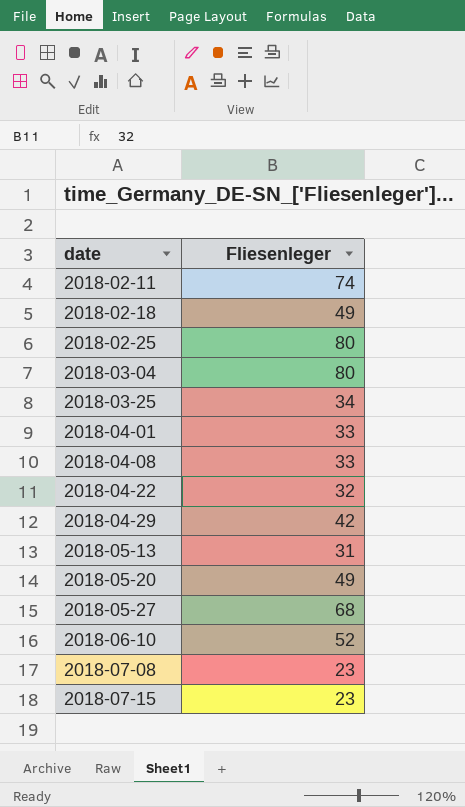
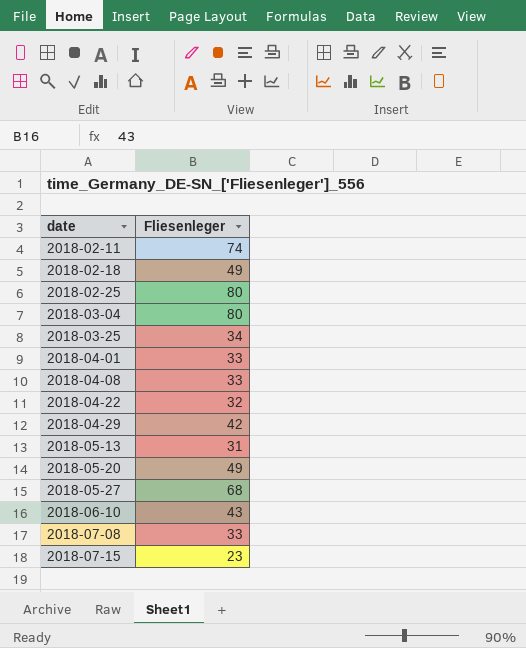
2018-06-10 | Fliesenleger: 52 -> 43
2018-07-08 | Fliesenleger: 23 -> 33

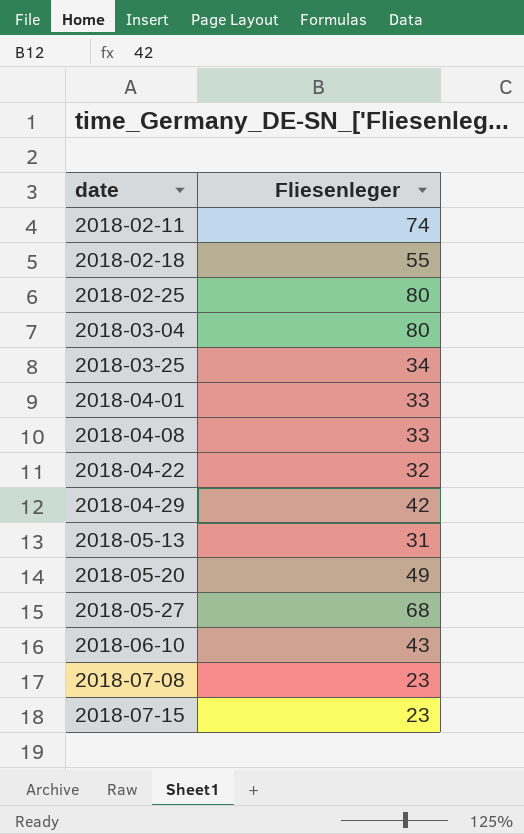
2018-02-18 | Fliesenleger: 49 -> 55
2018-07-08 | Fliesenleger: 33 -> 23

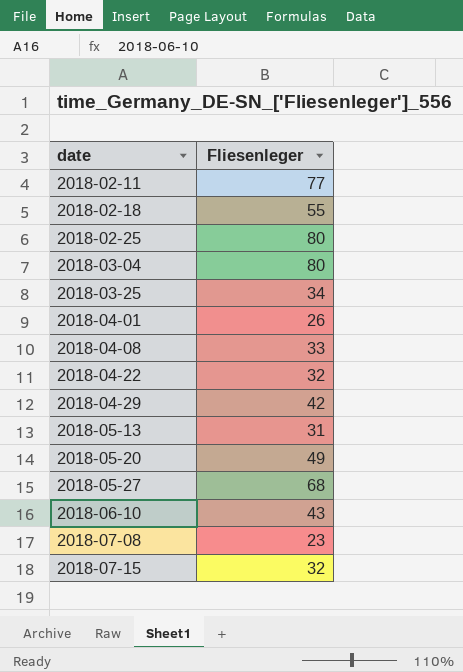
2018-02-11 | Fliesenleger: 74 -> 77
2018-04-01 | Fliesenleger: 33 -> 26
2018-07-15 | Fliesenleger: 23 -> 32

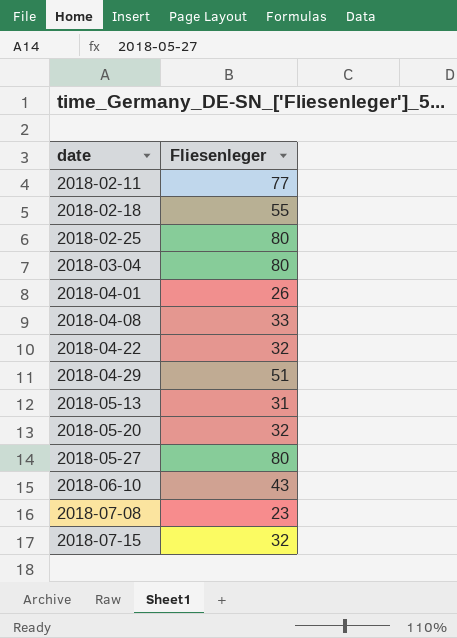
row 2018-03-25: 34 -> none
2018-04-29 | Fliesenleger: 42 -> 51
2018-05-20 | Fliesenleger: 49 -> 32
2018-05-27 | Fliesenleger: 68 -> 80

